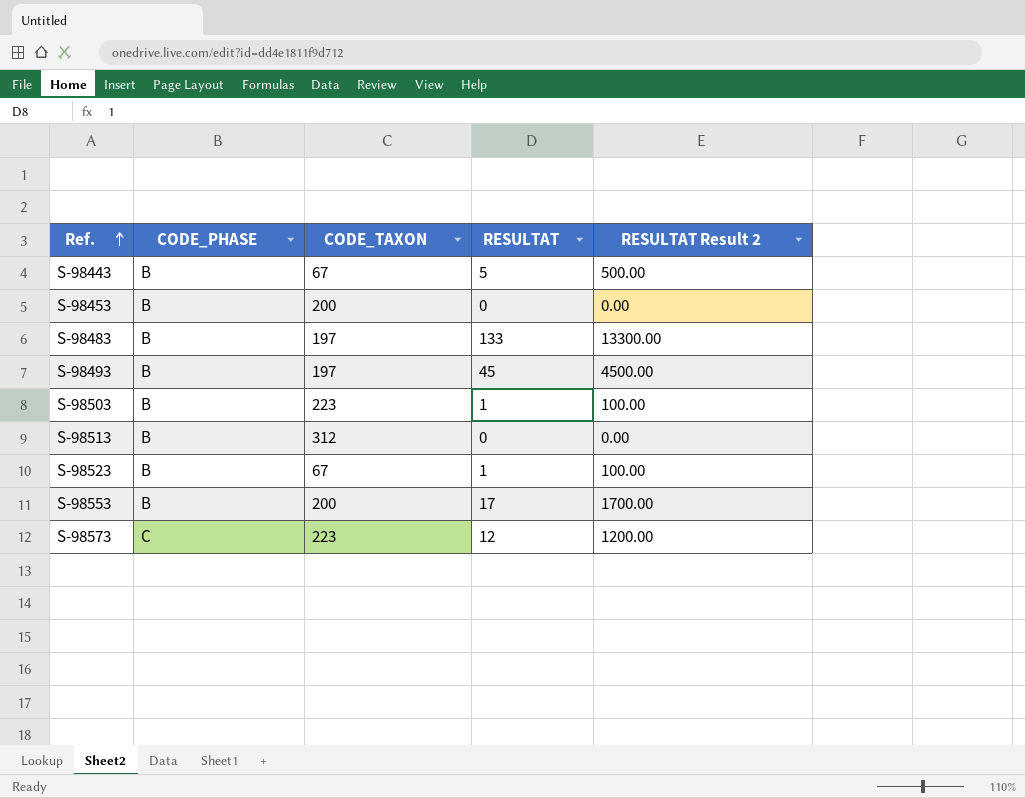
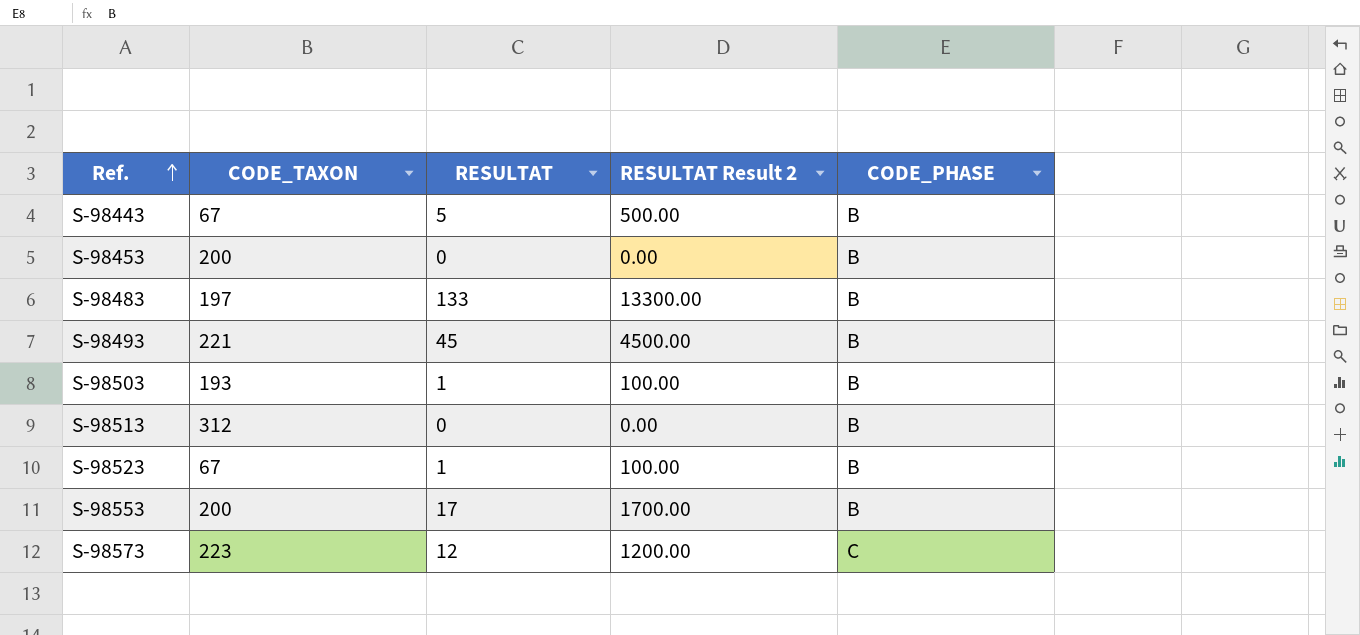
column CODE_PHASE | position: 2 -> 5
S-98493 | CODE_TAXON: 197 -> 221
S-98503 | CODE_TAXON: 223 -> 193

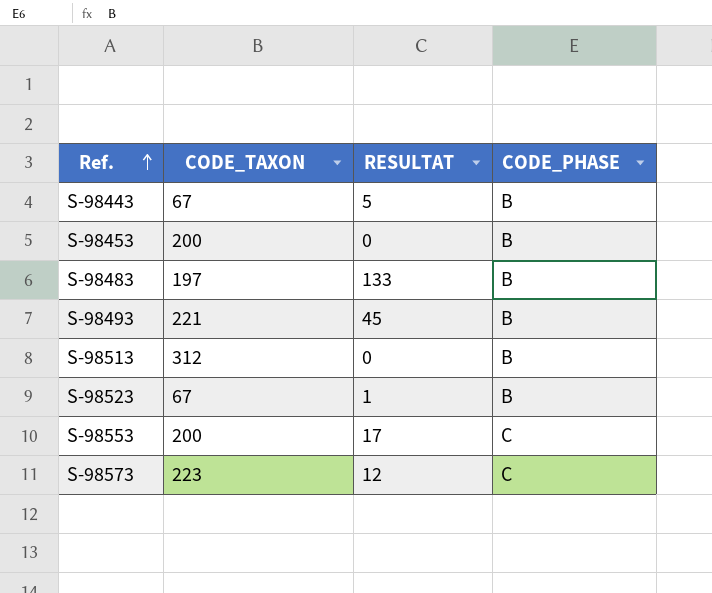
column RESULTAT Result 2 | formula: [RESULTAT] * 100 -> none
row S-98503: 193 | 1 | 100.00 | B -> none
S-98553 | CODE_PHASE: B -> C

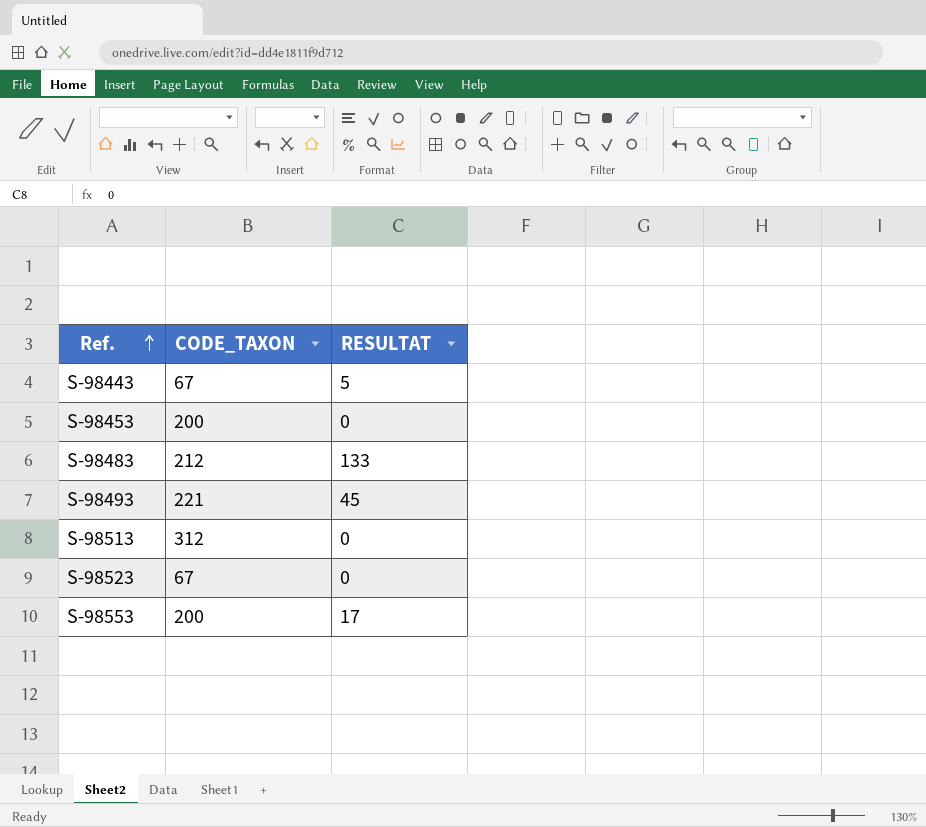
column CODE_PHASE | position: 4 -> none
row S-98573: 223 | 12 | C -> none
S-98483 | CODE_TAXON: 197 -> 212
S-98523 | RESULTAT: 1 -> 0

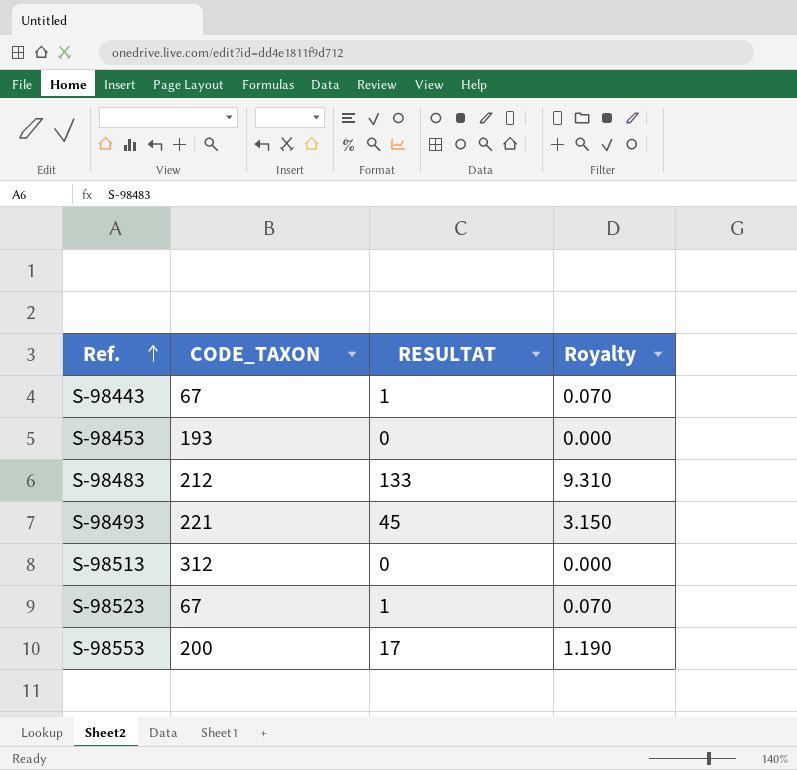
column Royalty | formula: none -> [RESULTAT] * 0.07
S-98443 | RESULTAT: 5 -> 1
S-98453 | CODE_TAXON: 200 -> 193
S-98523 | RESULTAT: 0 -> 1

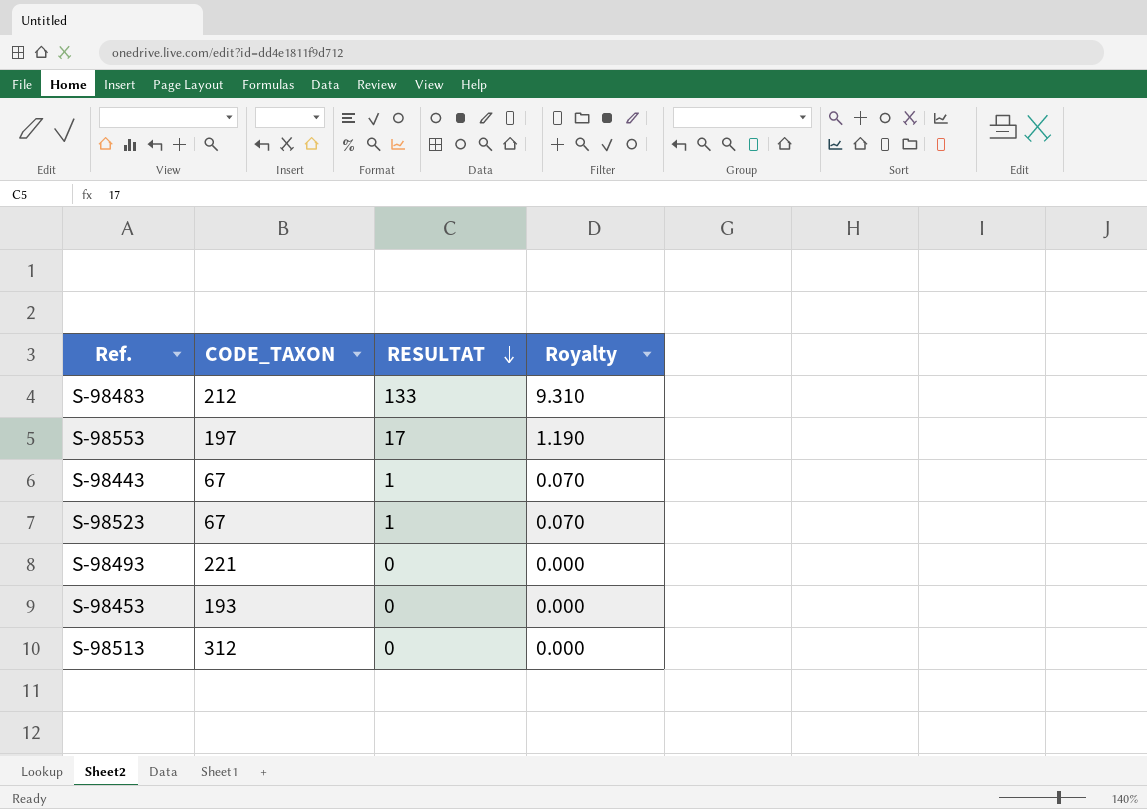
row order: Ref. ascending -> RESULTAT descending
S-98553 | CODE_TAXON: 200 -> 197
S-98493 | RESULTAT: 45 -> 0
S-98493 | Royalty: 3.150 -> 0.000

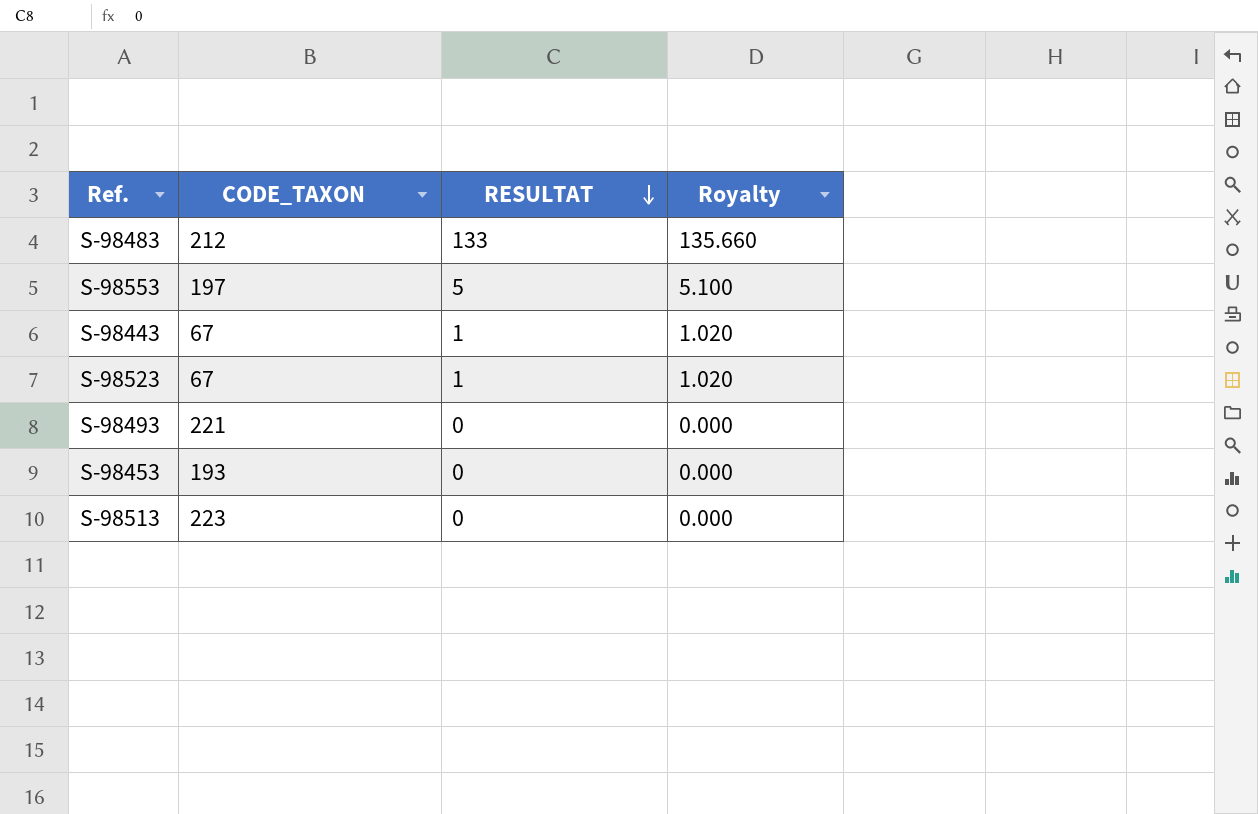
column Royalty | formula: [RESULTAT] * 0.07 -> [RESULTAT] * 1.02
S-98553 | RESULTAT: 17 -> 5
S-98513 | CODE_TAXON: 312 -> 223

